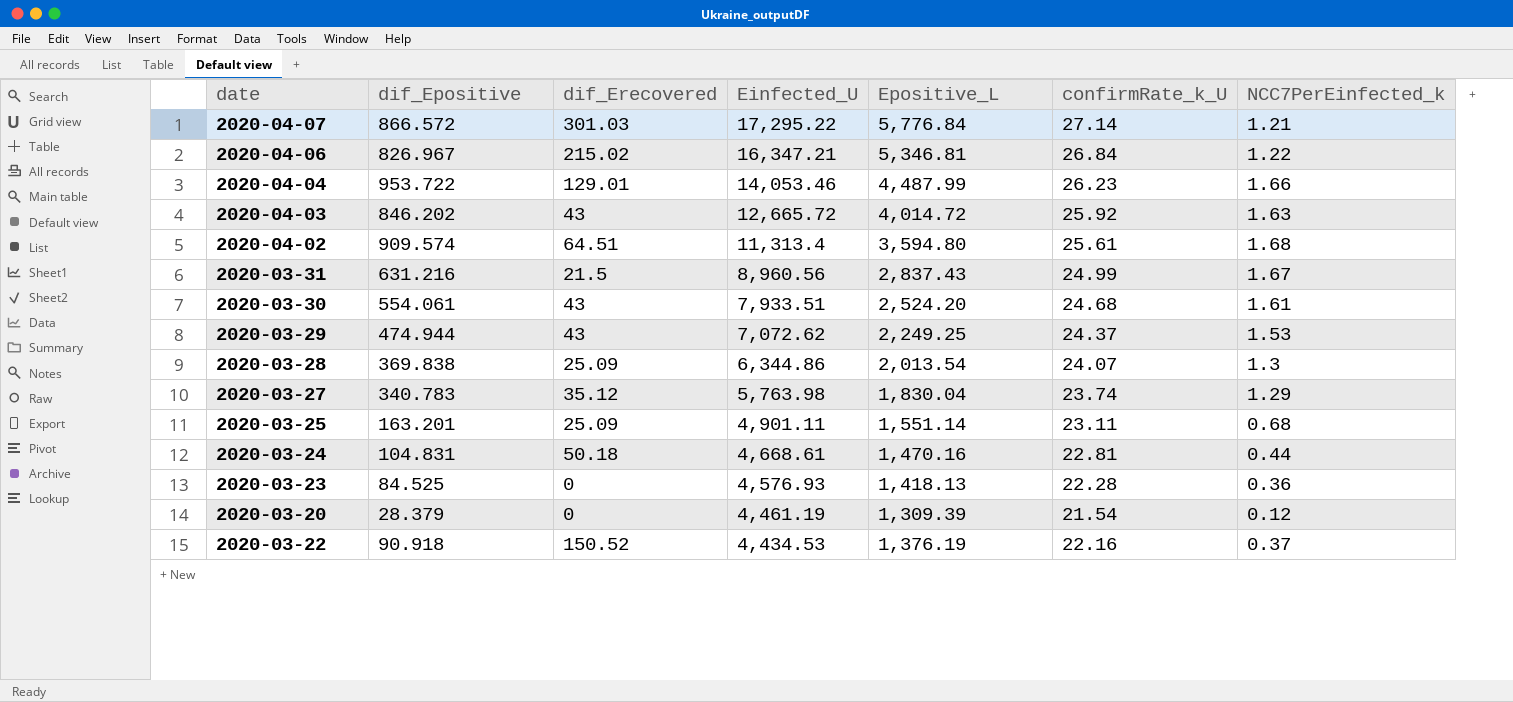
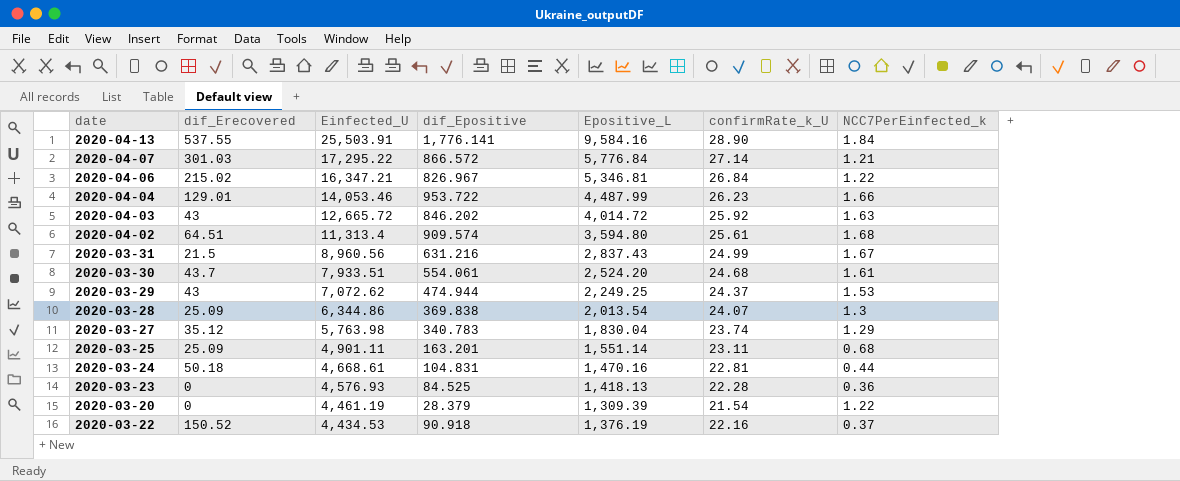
column dif_Epositive | position: 2 -> 4
row 2020-04-13: none -> 537.55 | 25,503.91 | 1,776.141 | 9,584.16 | 28.90 | 1.84
2020-03-30 | dif_Erecovered: 43 -> 43.7
2020-03-20 | NCC7PerEinfected_k: 0.12 -> 1.22

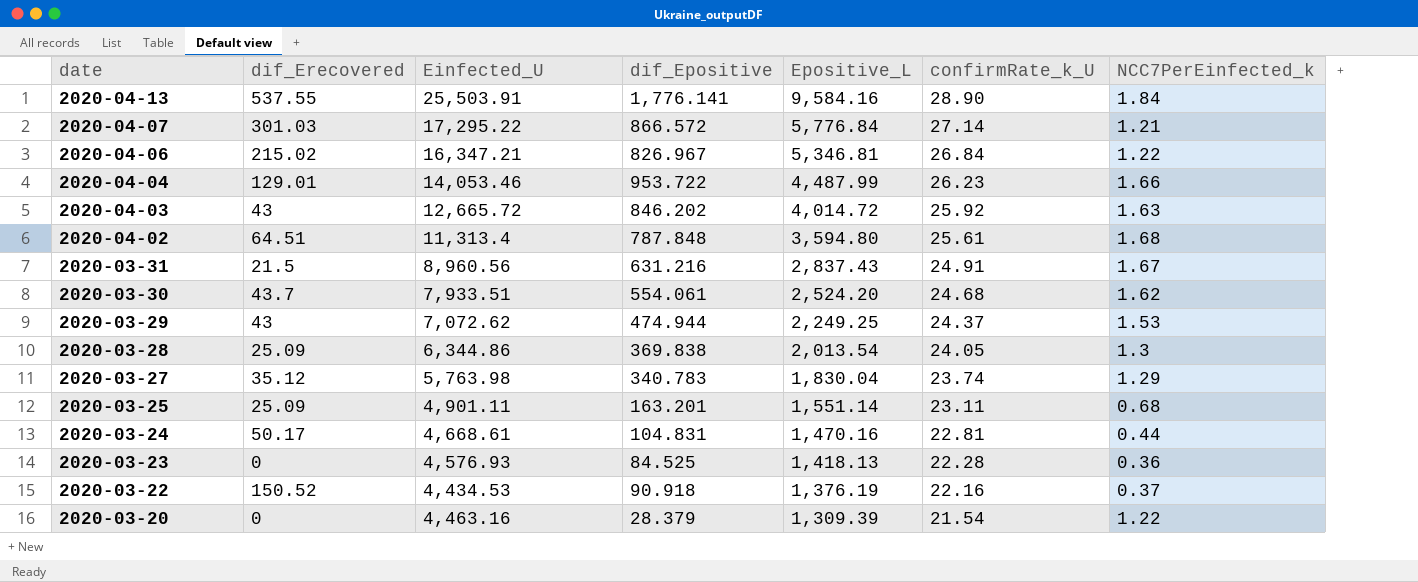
row order: Einfected_U descending -> date descending
2020-04-02 | dif_Epositive: 909.574 -> 787.848
2020-03-31 | confirmRate_k_U: 24.99 -> 24.91
2020-03-30 | NCC7PerEinfected_k: 1.61 -> 1.62
2020-03-28 | confirmRate_k_U: 24.07 -> 24.05
2020-03-24 | dif_Erecovered: 50.18 -> 50.17
2020-03-20 | Einfected_U: 4,461.19 -> 4,463.16

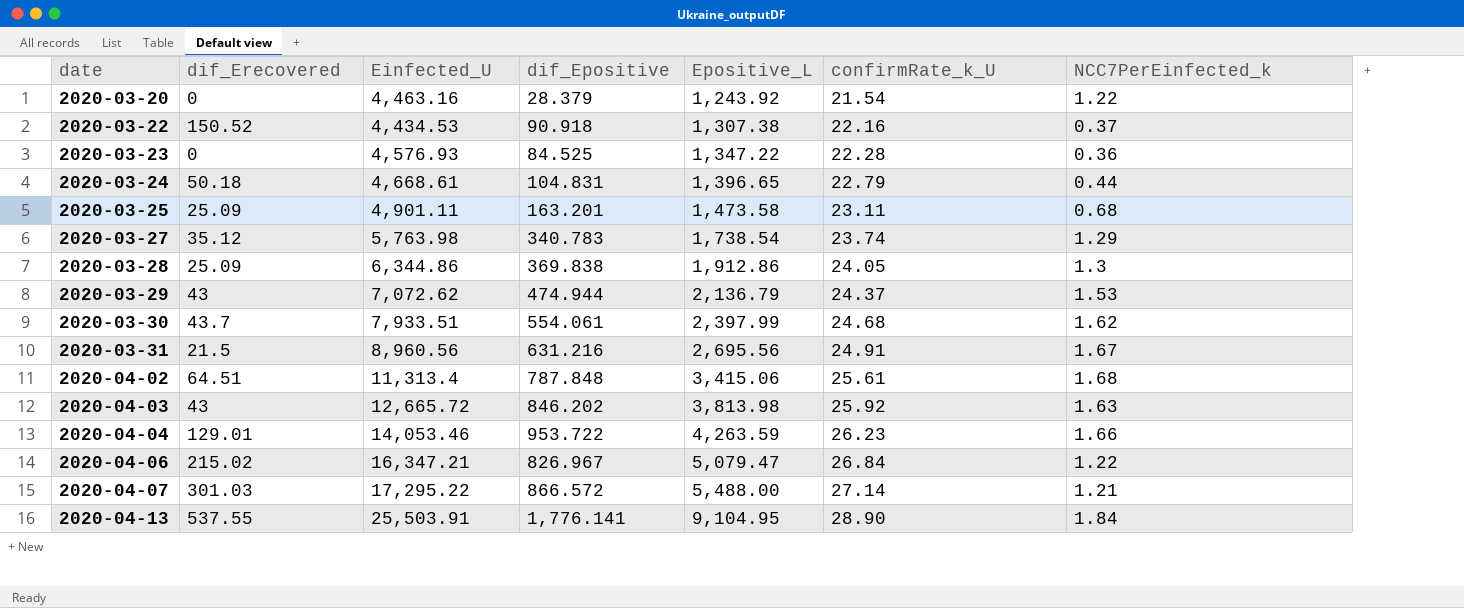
row order: date descending -> date ascending
2020-03-20 | Epositive_L: 1,309.39 -> 1,243.92
2020-03-22 | Epositive_L: 1,376.19 -> 1,307.38
2020-03-23 | Epositive_L: 1,418.13 -> 1,347.22
2020-03-24 | dif_Erecovered: 50.17 -> 50.18
2020-03-24 | Epositive_L: 1,470.16 -> 1,396.65
2020-03-24 | confirmRate_k_U: 22.81 -> 22.79
2020-03-25 | Epositive_L: 1,551.14 -> 1,473.58
2020-03-27 | Epositive_L: 1,830.04 -> 1,738.54
2020-03-28 | Epositive_L: 2,013.54 -> 1,912.86
2020-03-29 | Epositive_L: 2,249.25 -> 2,136.79
2020-03-30 | Epositive_L: 2,524.20 -> 2,397.99
2020-03-31 | Epositive_L: 2,837.43 -> 2,695.56
2020-04-02 | Epositive_L: 3,594.80 -> 3,415.06
2020-04-03 | Epositive_L: 4,014.72 -> 3,813.98
2020-04-04 | Epositive_L: 4,487.99 -> 4,263.59
2020-04-06 | Epositive_L: 5,346.81 -> 5,079.47
2020-04-07 | Epositive_L: 5,776.84 -> 5,488.00
2020-04-13 | Epositive_L: 9,584.16 -> 9,104.95

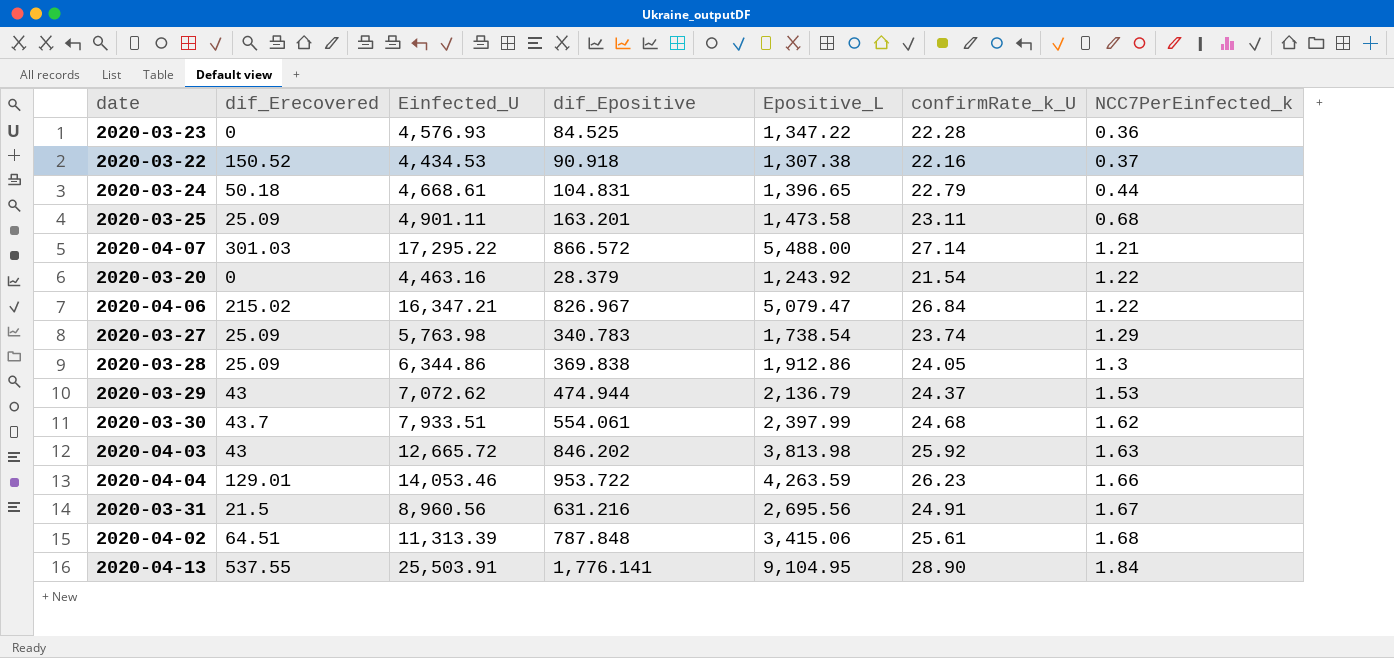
row order: date ascending -> NCC7PerEinfected_k ascending
2020-03-27 | dif_Erecovered: 35.12 -> 25.09
2020-04-02 | Einfected_U: 11,313.4 -> 11,313.39

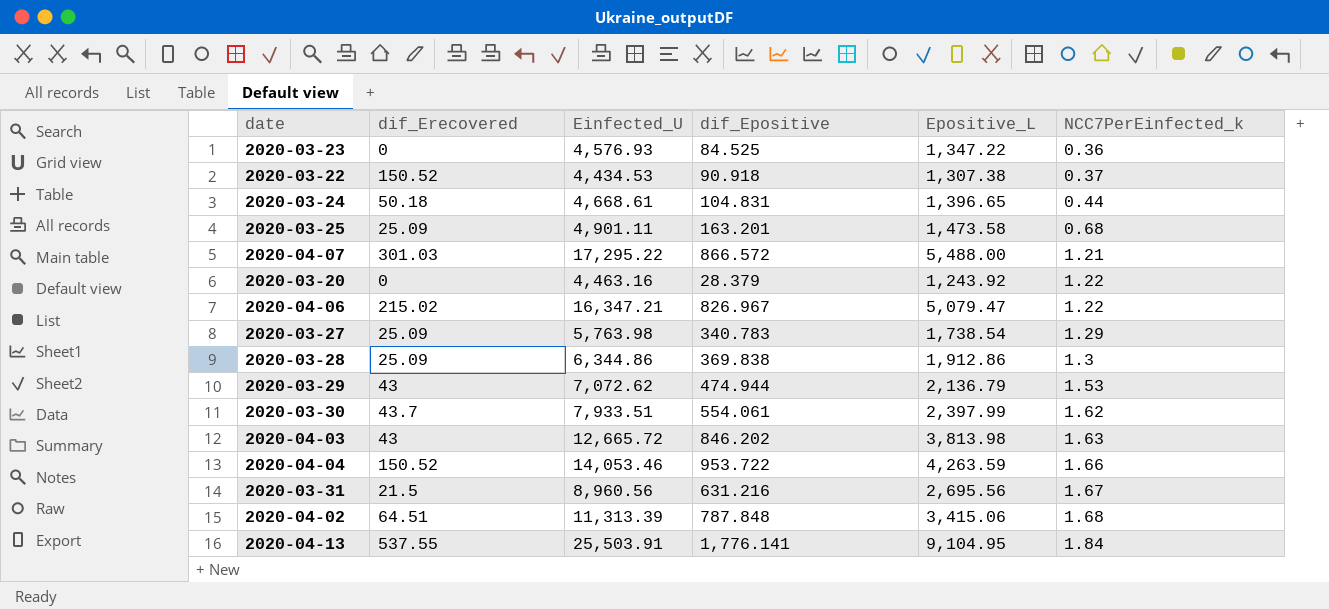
column confirmRate_k_U | position: 6 -> none
2020-04-04 | dif_Erecovered: 129.01 -> 150.52

